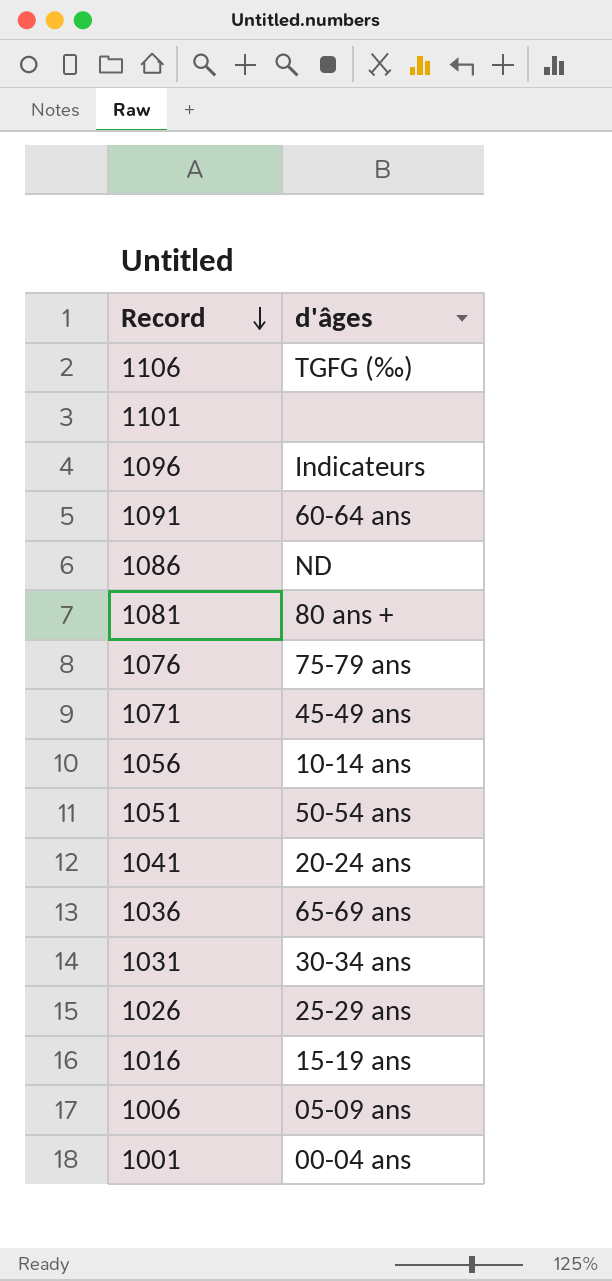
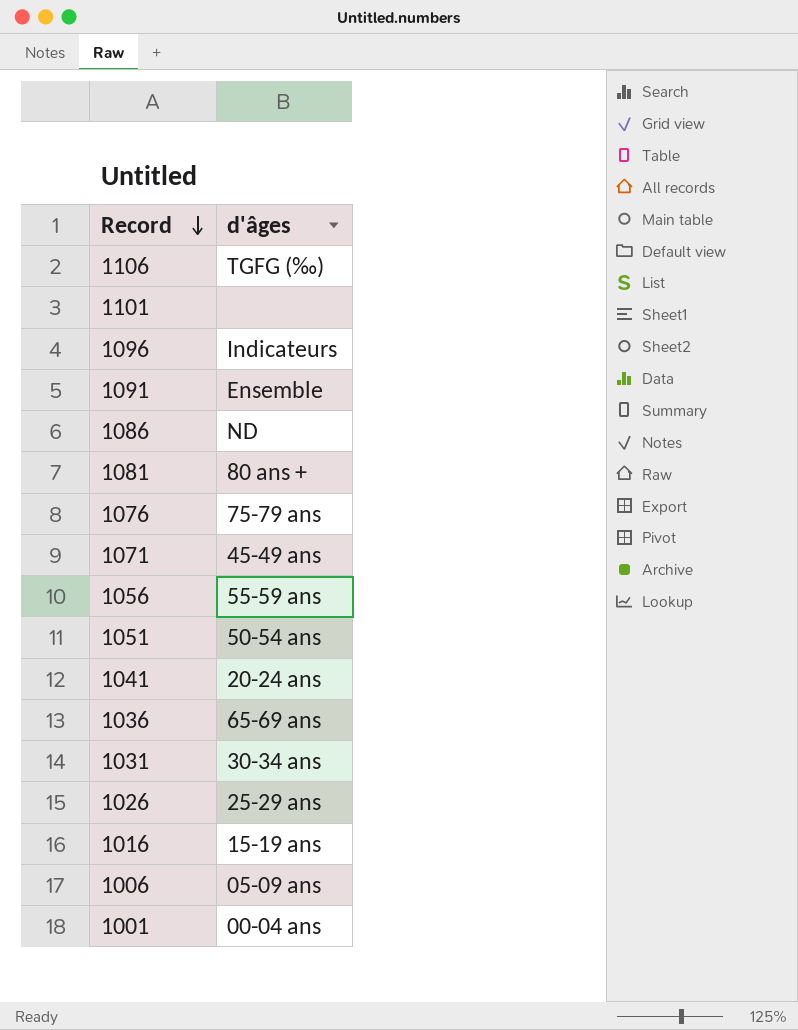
1091 | d'âges: 60-64 ans -> Ensemble
1056 | d'âges: 10-14 ans -> 55-59 ans

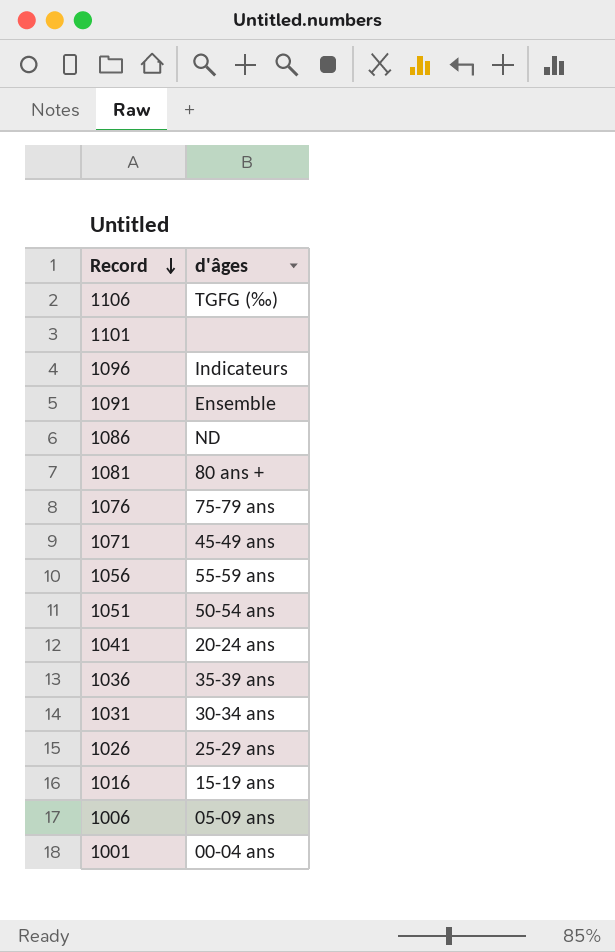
1036 | d'âges: 65-69 ans -> 35-39 ans

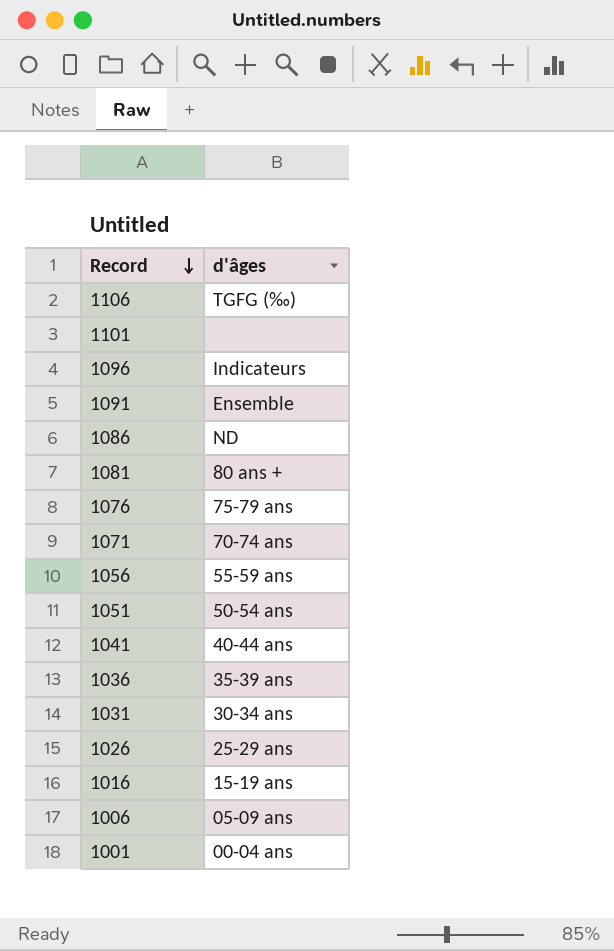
1071 | d'âges: 45-49 ans -> 70-74 ans
1041 | d'âges: 20-24 ans -> 40-44 ans

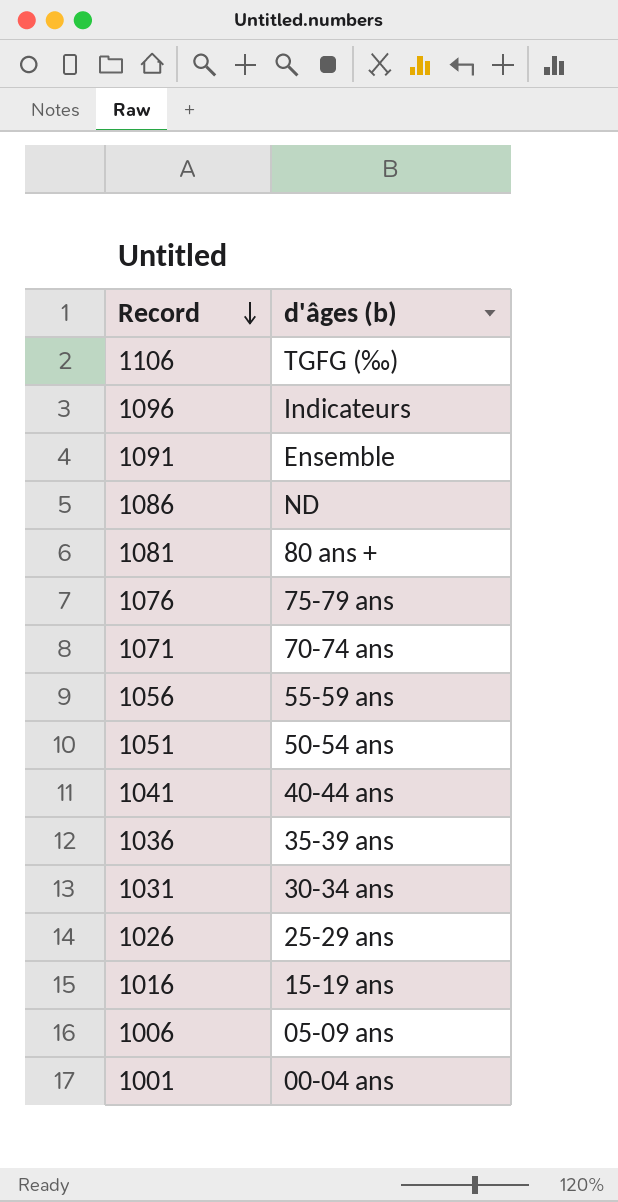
column name: d'âges -> d'âges (b)
row 1101: none -> none

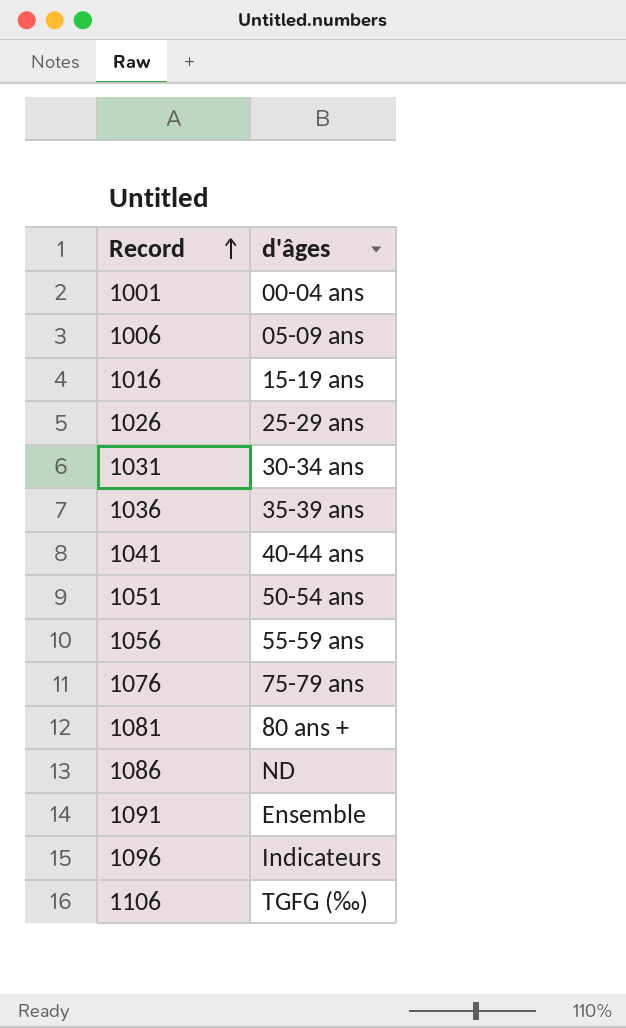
row order: Record descending -> Record ascending
column name: d'âges (b) -> d'âges
row 1071: 70-74 ans -> none

